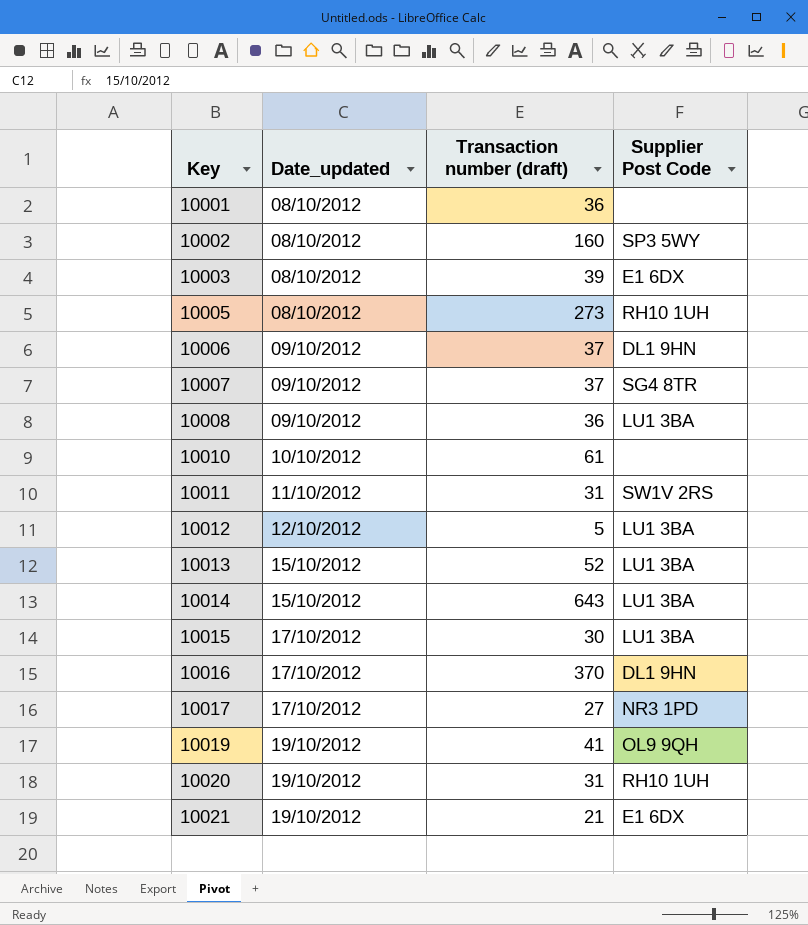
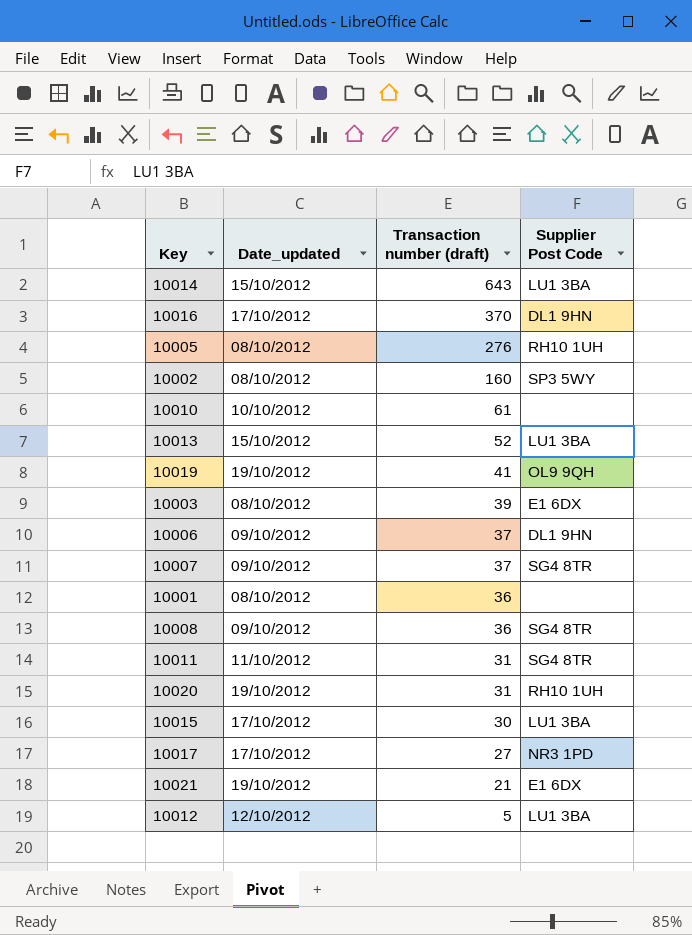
row order: Key ascending -> Transaction number (draft) descending
10005 | Transaction number (draft): 273 -> 276
10008 | Supplier Post Code: LU1 3BA -> SG4 8TR
10011 | Supplier Post Code: SW1V 2RS -> SG4 8TR

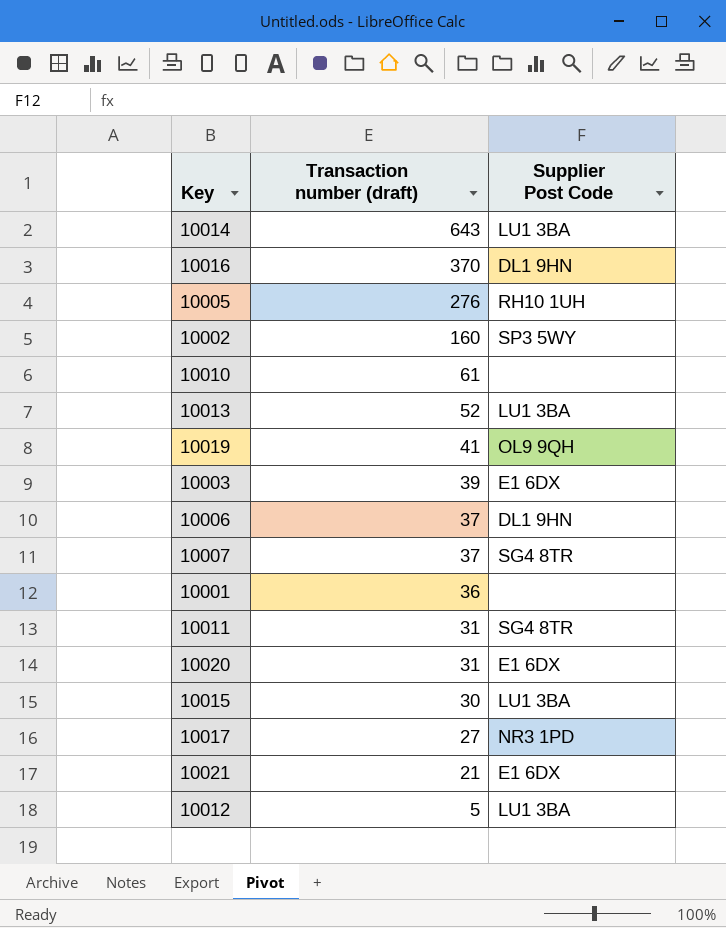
column Date_updated | position: 2 -> none
row 10008: 09/10/2012 | 36 | SG4 8TR -> none
10020 | Supplier Post Code: RH10 1UH -> E1 6DX

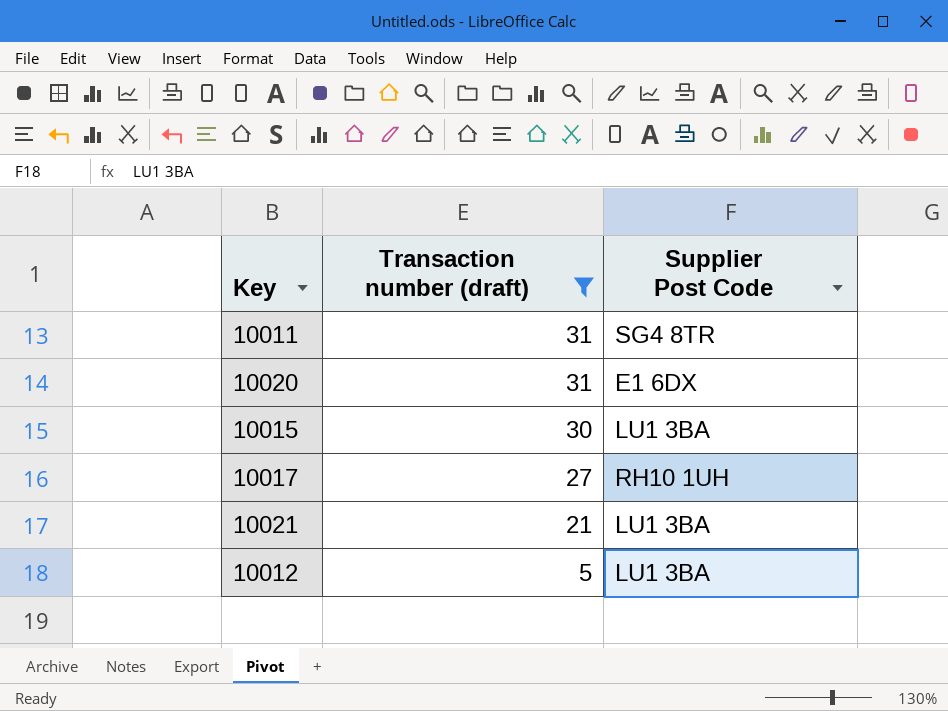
filter: none -> Transaction number (draft) <= 31
10017 | Supplier Post Code: NR3 1PD -> RH10 1UH
10021 | Supplier Post Code: E1 6DX -> LU1 3BA

